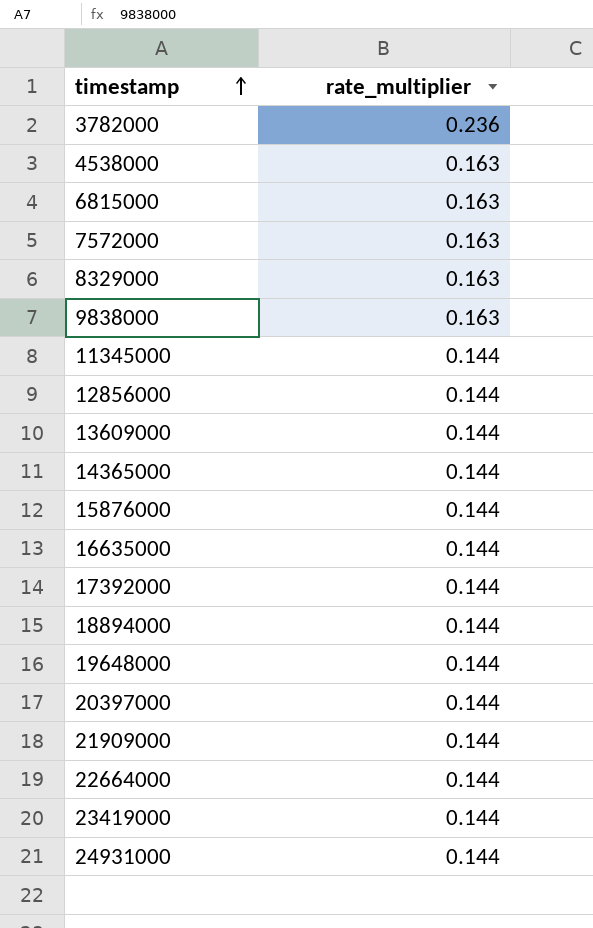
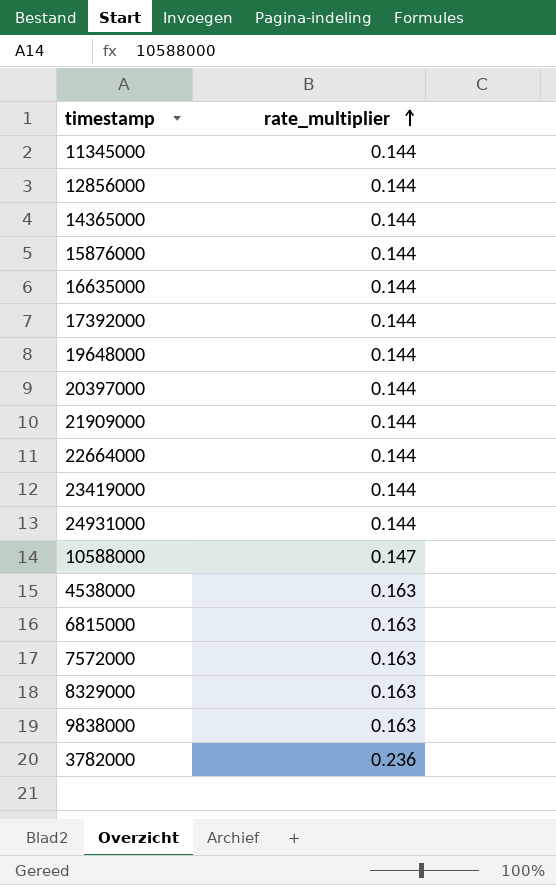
row order: timestamp ascending -> rate_multiplier ascending
row 13609000: 0.144 -> none
row 18894000: 0.144 -> none
row 10588000: none -> 0.147

